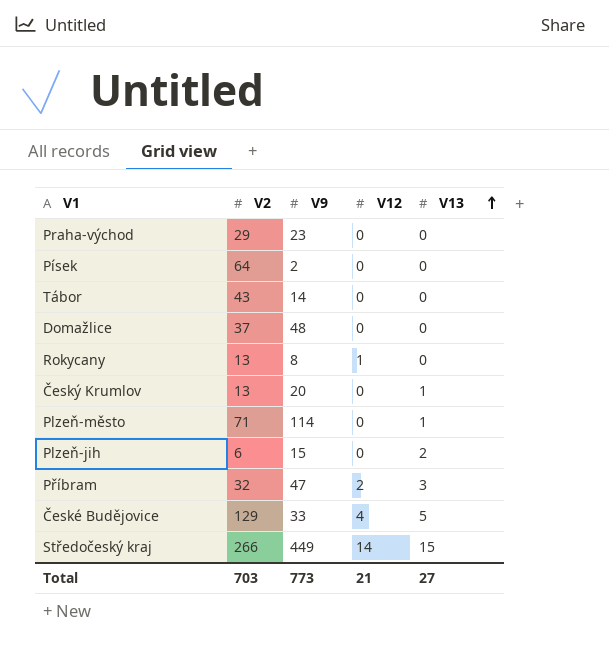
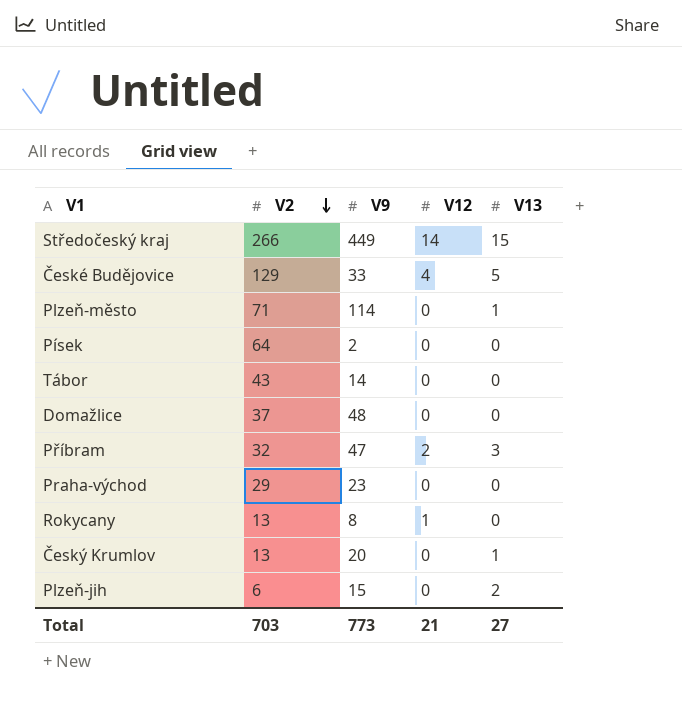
row order: V13 ascending -> V2 descending

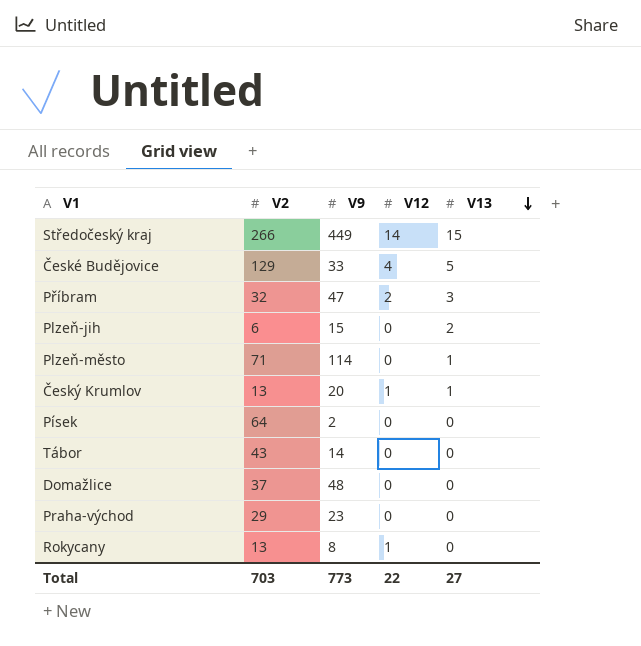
row order: V2 descending -> V13 descending
Český Krumlov | V12: 0 -> 1
Total | V12: 21 -> 22

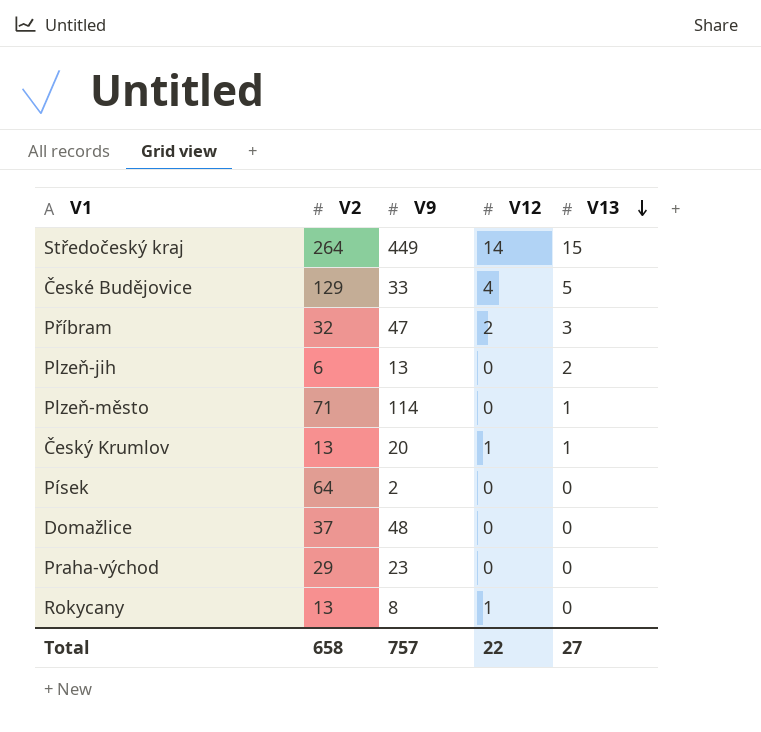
row Tábor: 43 | 14 | 0 | 0 -> none
Středočeský kraj | V2: 266 -> 264
Plzeň-jih | V9: 15 -> 13
Total | V2: 703 -> 658
Total | V9: 773 -> 757

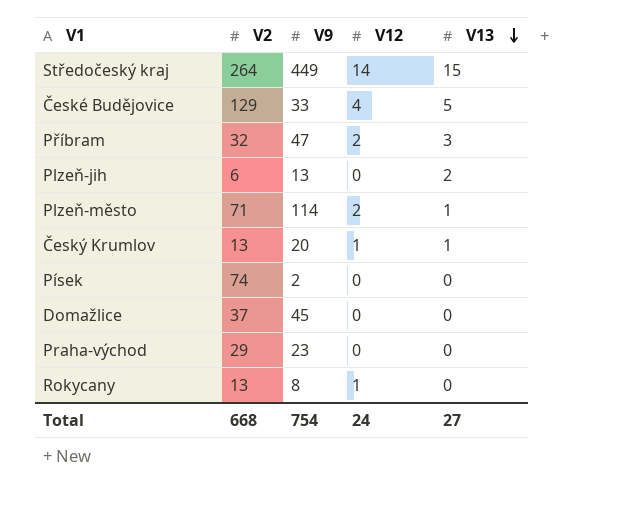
Plzeň-město | V12: 0 -> 2
Písek | V2: 64 -> 74
Domažlice | V9: 48 -> 45
Total | V2: 658 -> 668
Total | V9: 757 -> 754
Total | V12: 22 -> 24

